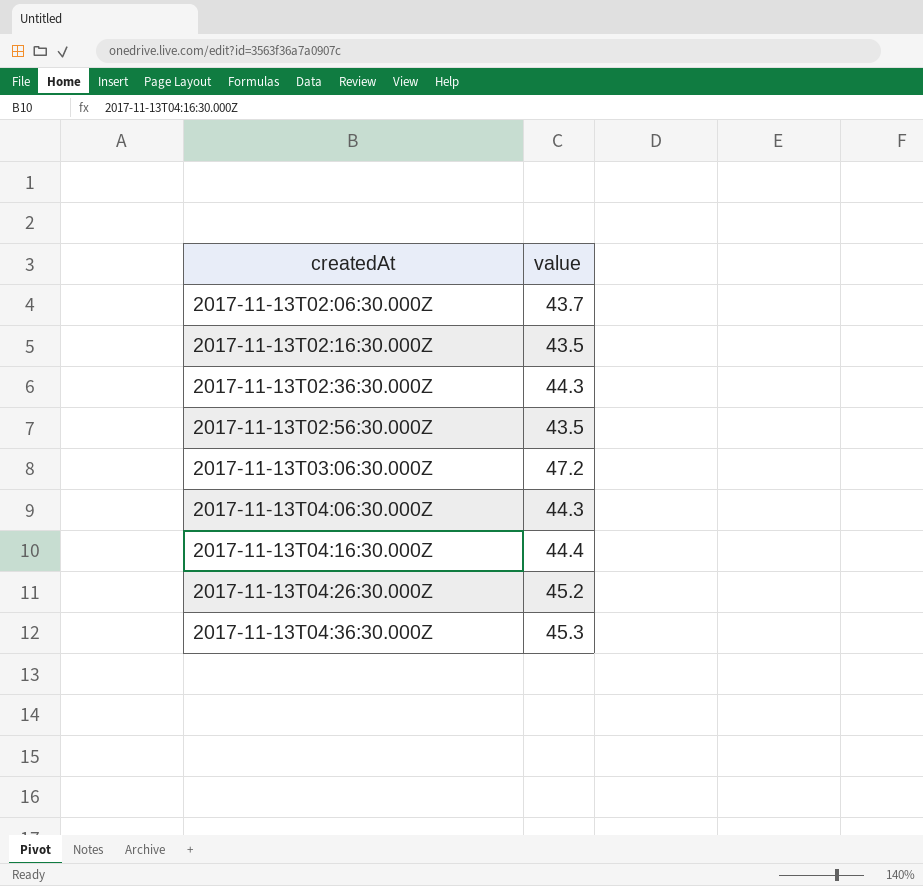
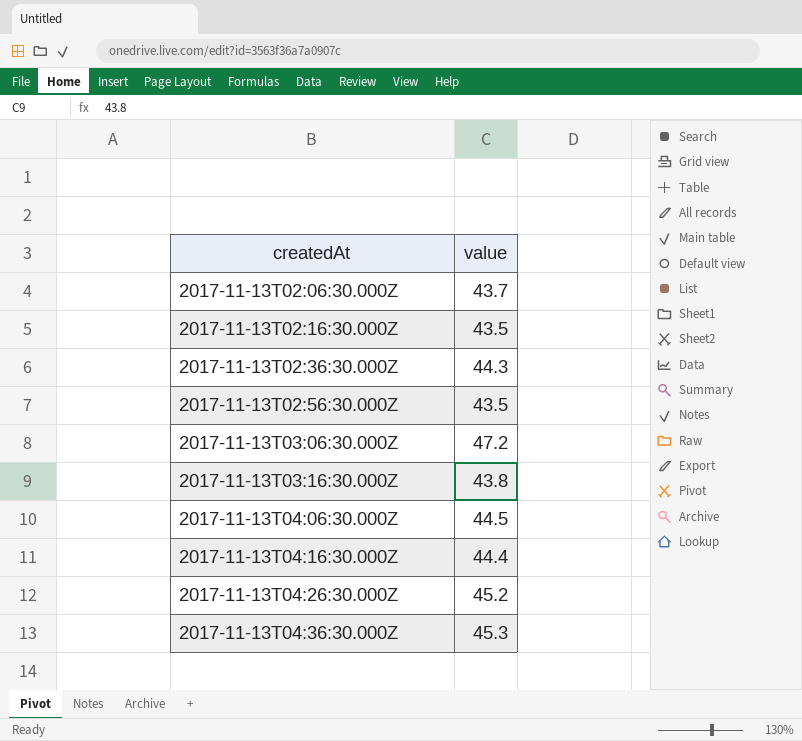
row 2017-11-13T03:16:30.000Z: none -> 43.8
2017-11-13T04:06:30.000Z | value: 44.3 -> 44.5

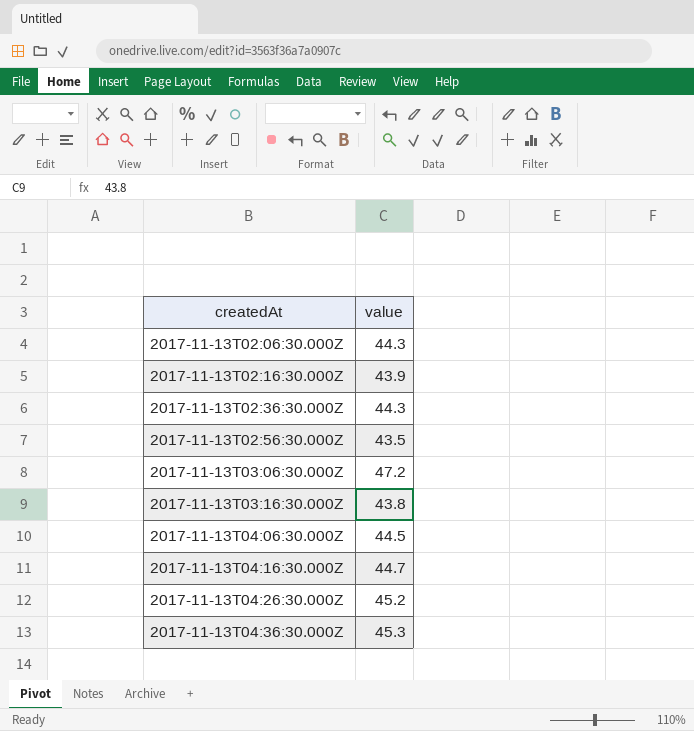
2017-11-13T02:06:30.000Z | value: 43.7 -> 44.3
2017-11-13T02:16:30.000Z | value: 43.5 -> 43.9
2017-11-13T04:16:30.000Z | value: 44.4 -> 44.7

